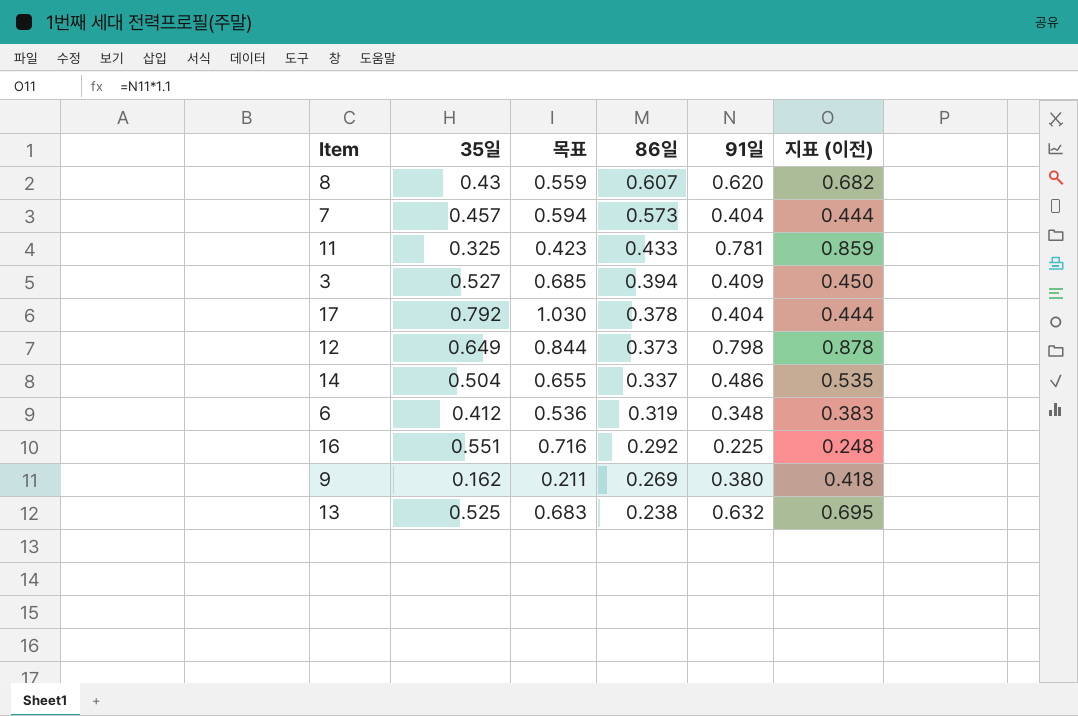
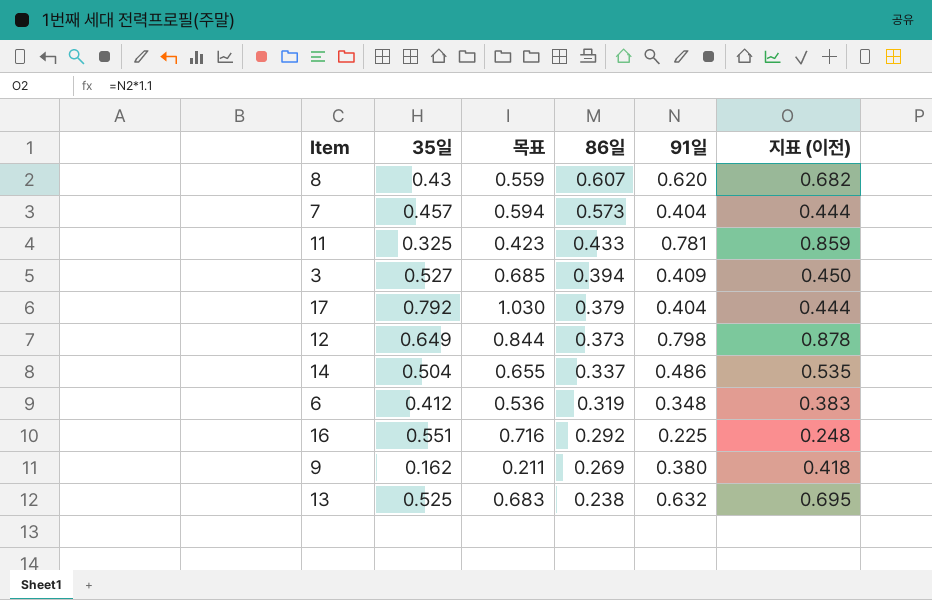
17 | 86일: 0.378 -> 0.379

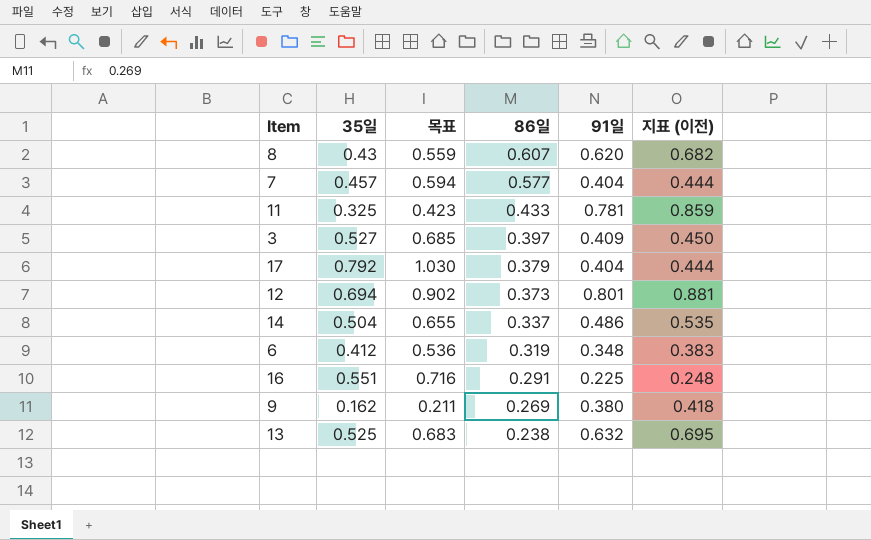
7 | 86일: 0.573 -> 0.577
3 | 86일: 0.394 -> 0.397
12 | 35일: 0.649 -> 0.694
12 | 목표: 0.844 -> 0.902
12 | 91일: 0.798 -> 0.801
12 | 지표 (이전): 0.878 -> 0.881
16 | 86일: 0.292 -> 0.291

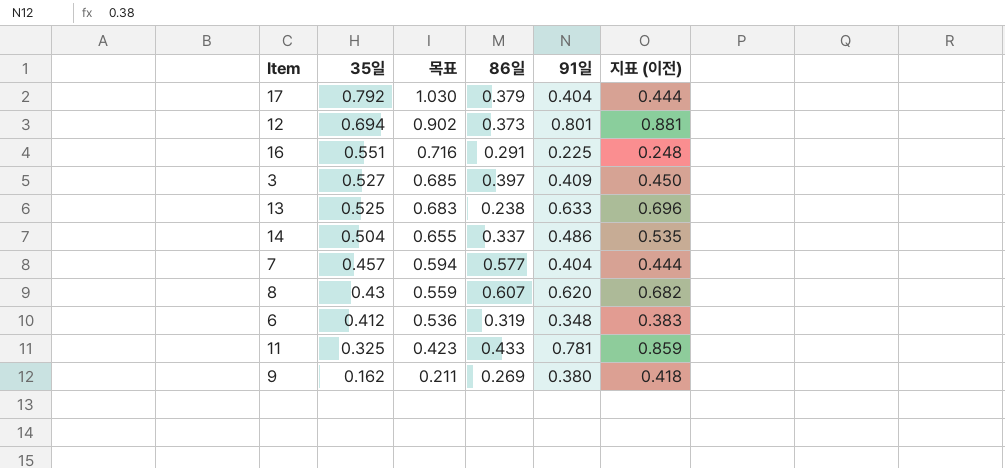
row order: 86일 descending -> 35일 descending
13 | 91일: 0.632 -> 0.633
13 | 지표 (이전): 0.695 -> 0.696

